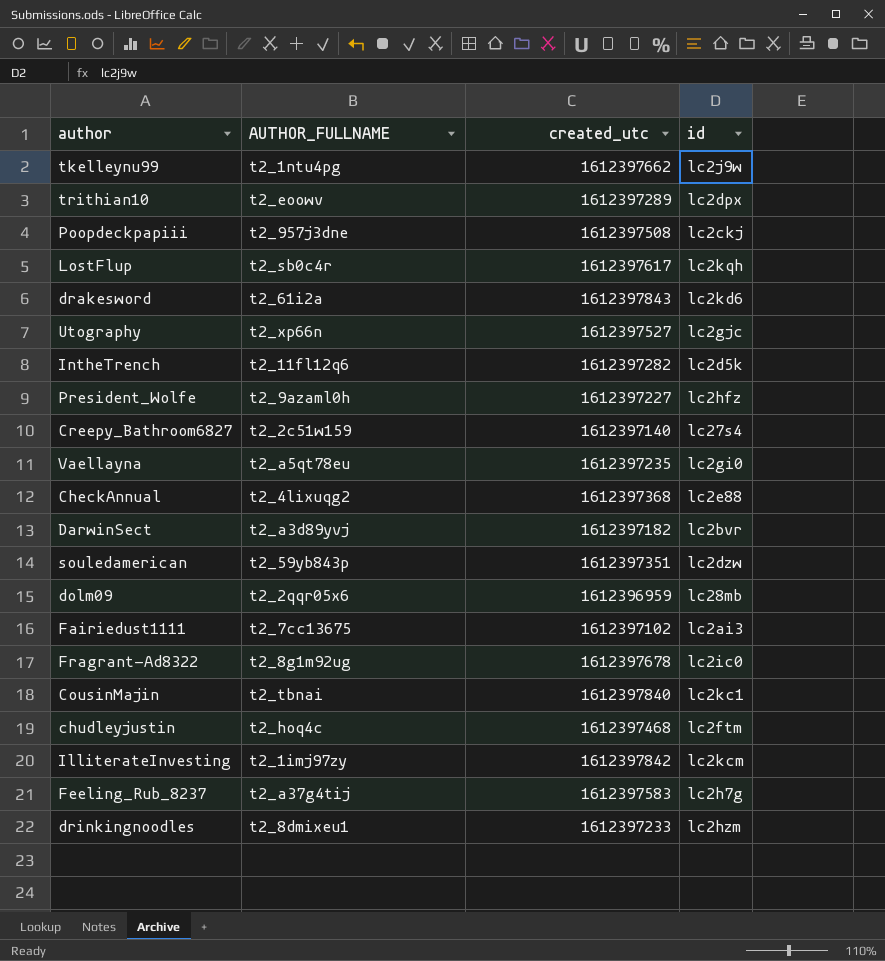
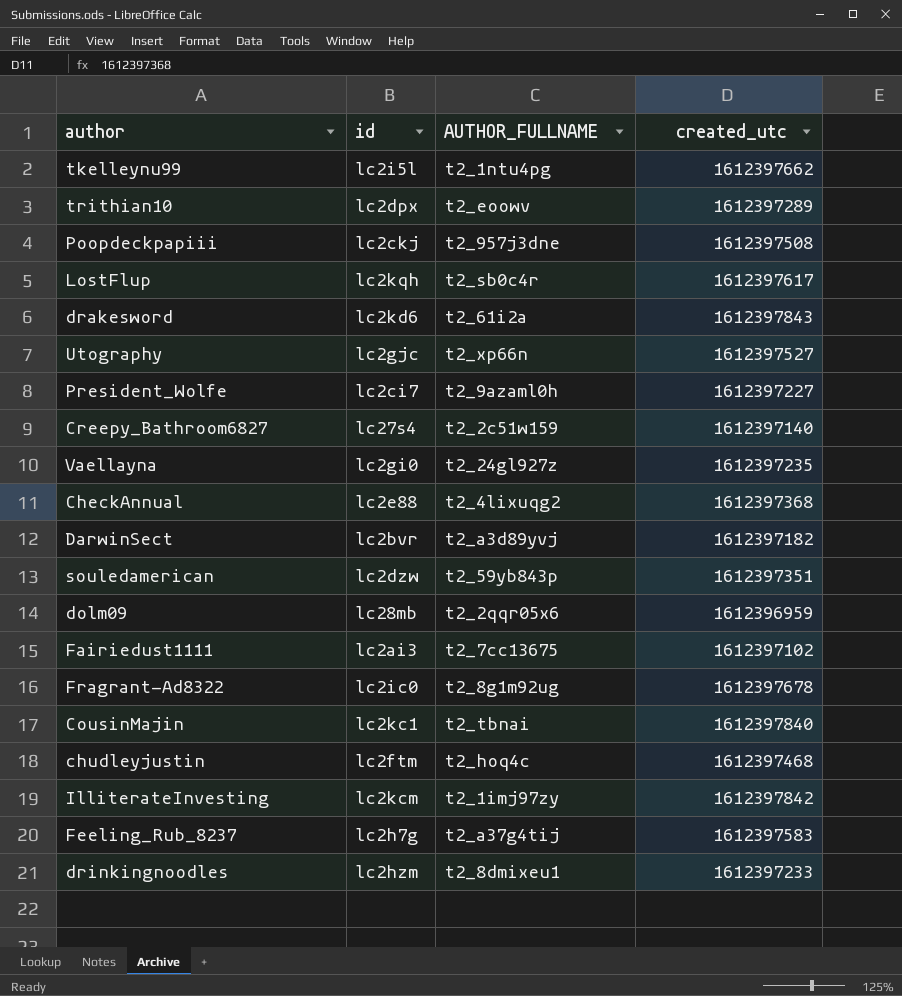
column id | position: 4 -> 2
row IntheTrench: t2_11fl12q6 | 1612397282 | lc2d5k -> none
tkelleynu99 | id: lc2j9w -> lc2i5l
President_Wolfe | id: lc2hfz -> lc2ci7
Vaellayna | AUTHOR_FULLNAME: t2_a5qt78eu -> t2_24gl927z

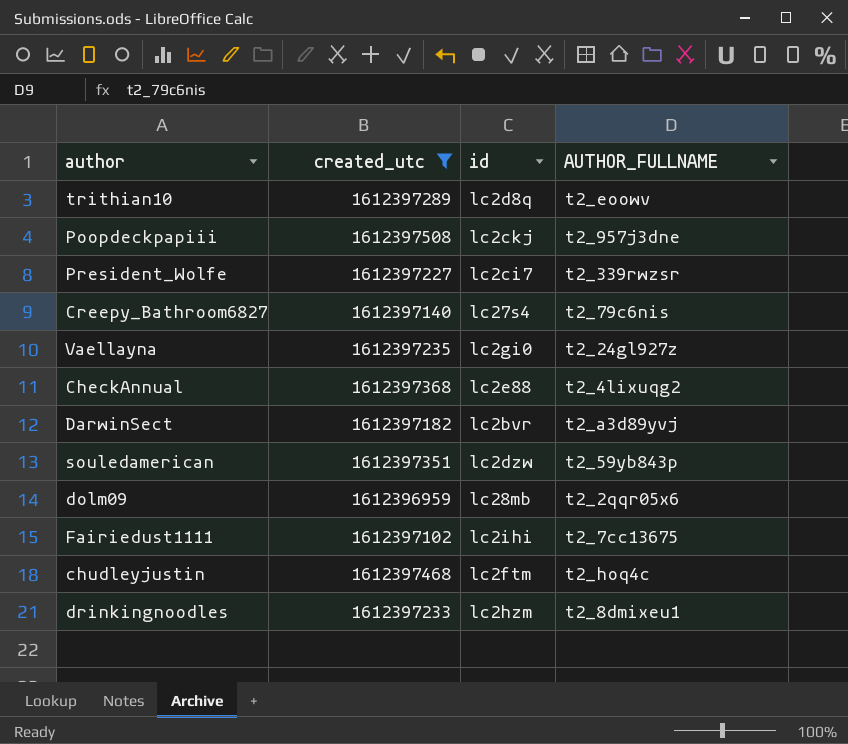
filter: none -> created_utc <= 1612397508
column created_utc | position: 4 -> 2
trithian10 | id: lc2dpx -> lc2d8q
President_Wolfe | AUTHOR_FULLNAME: t2_9azaml0h -> t2_339rwzsr
Creepy_Bathroom6827 | AUTHOR_FULLNAME: t2_2c51w159 -> t2_79c6nis
Fairiedust1111 | id: lc2ai3 -> lc2ihi

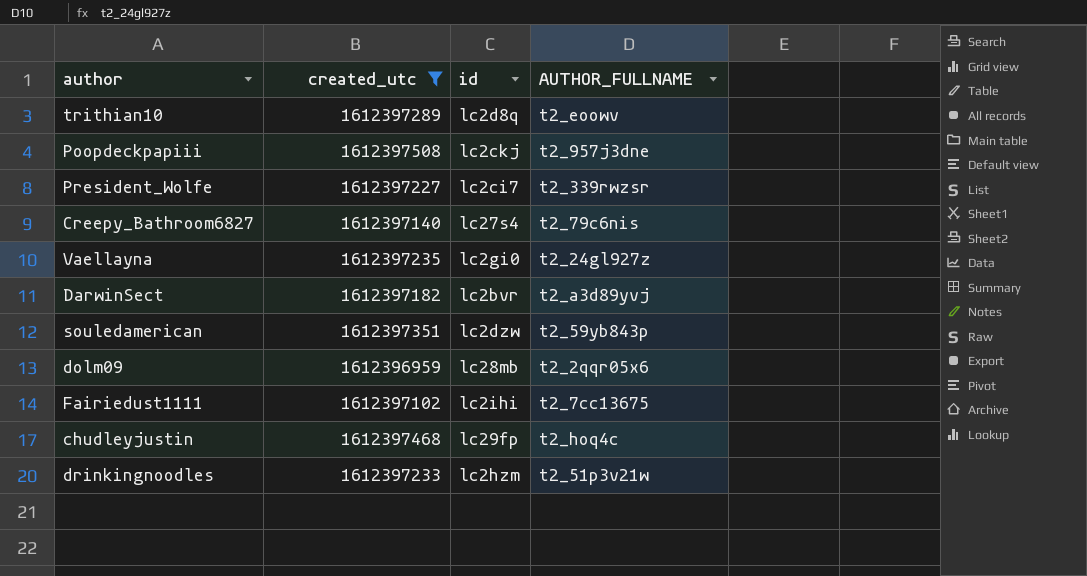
row CheckAnnual: 1612397368 | lc2e88 | t2_4lixuqg2 -> none
chudleyjustin | id: lc2ftm -> lc29fp
drinkingnoodles | AUTHOR_FULLNAME: t2_8dmixeu1 -> t2_51p3v21w

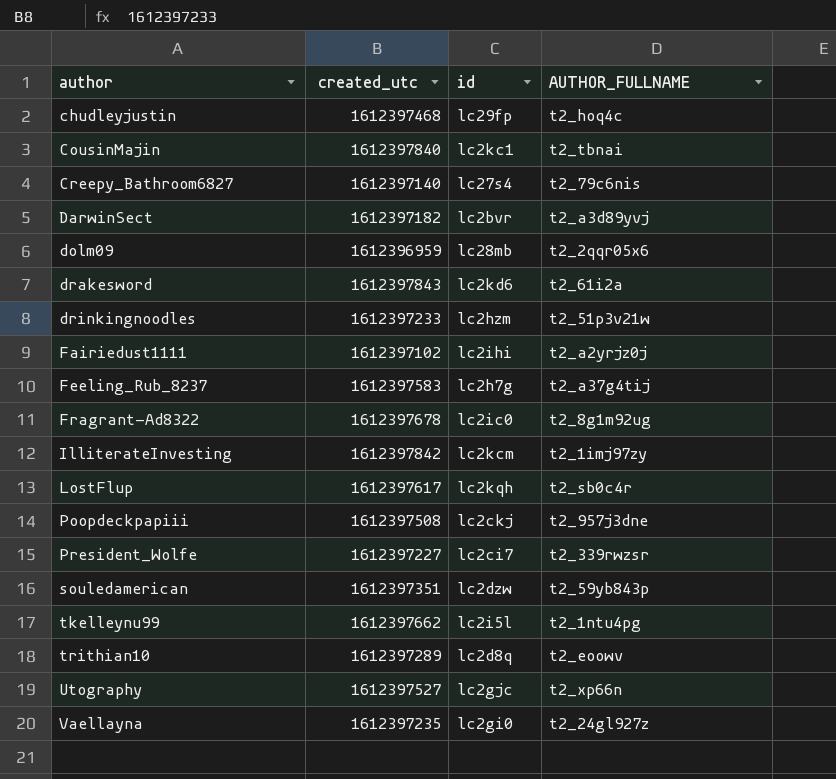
filter: created_utc <= 1612397508 -> none
row order: none -> author ascending
Fairiedust1111 | AUTHOR_FULLNAME: t2_7cc13675 -> t2_a2yrjz0j

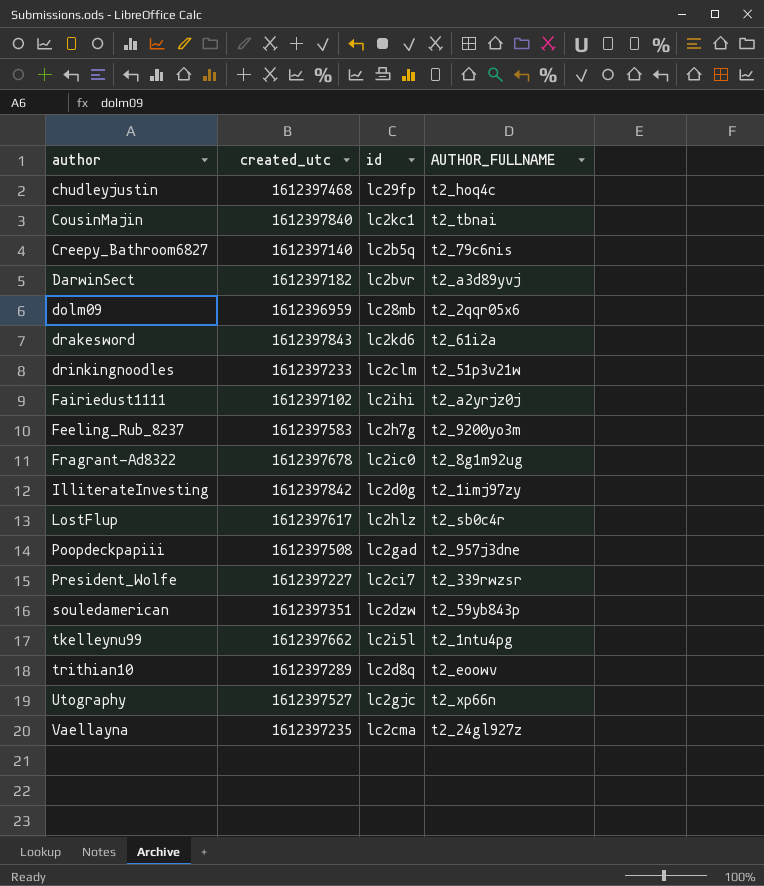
Creepy_Bathroom6827 | id: lc27s4 -> lc2b5q
drinkingnoodles | id: lc2hzm -> lc2clm
Feeling_Rub_8237 | AUTHOR_FULLNAME: t2_a37g4tij -> t2_9200yo3m
IlliterateInvesting | id: lc2kcm -> lc2d0g
LostFlup | id: lc2kqh -> lc2hlz
Poopdeckpapiii | id: lc2ckj -> lc2gad
Vaellayna | id: lc2gi0 -> lc2cma

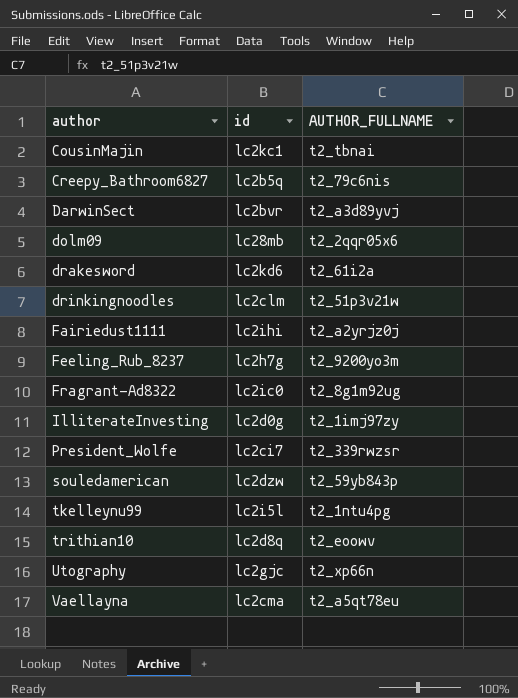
column created_utc | position: 2 -> none
row chudleyjustin: 1612397468 | lc29fp | t2_hoq4c -> none
row LostFlup: 1612397617 | lc2hlz | t2_sb0c4r -> none
row Poopdeckpapiii: 1612397508 | lc2gad | t2_957j3dne -> none
Vaellayna | AUTHOR_FULLNAME: t2_24gl927z -> t2_a5qt78eu

